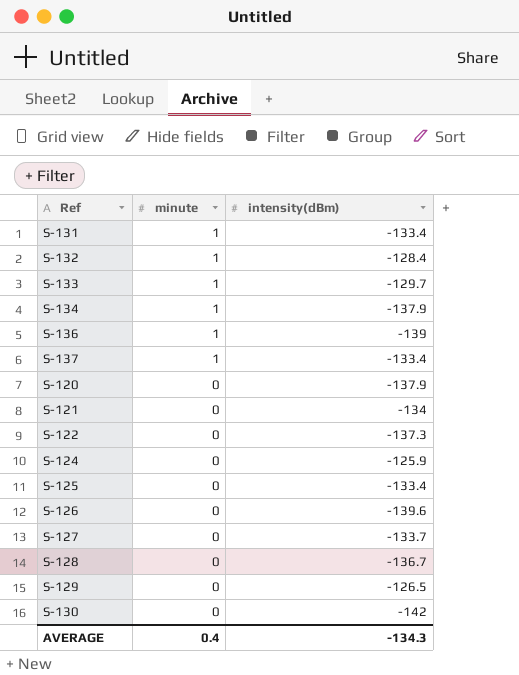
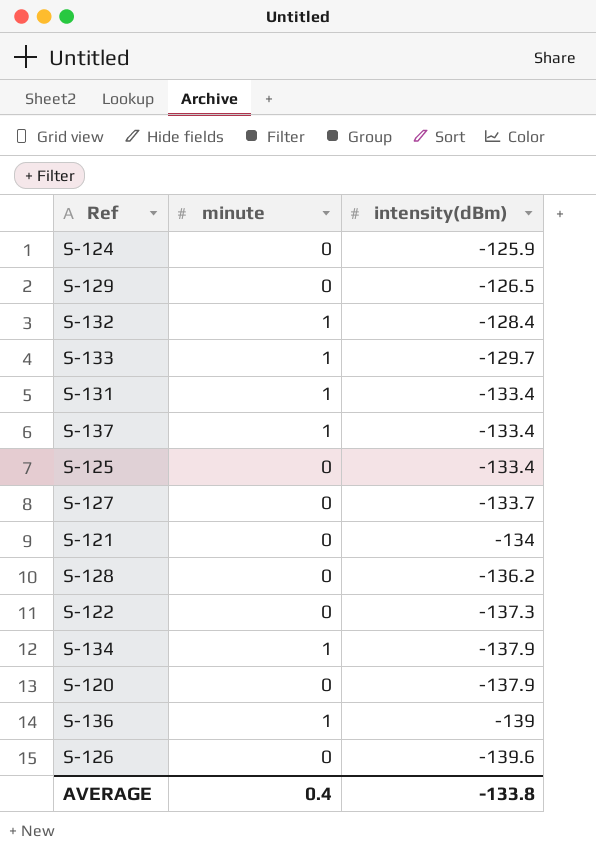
row order: minute descending -> intensity(dBm) descending
row S-130: 0 | -142 -> none
S-128 | intensity(dBm): -136.7 -> -136.2
AVERAGE | intensity(dBm): -134.3 -> -133.8

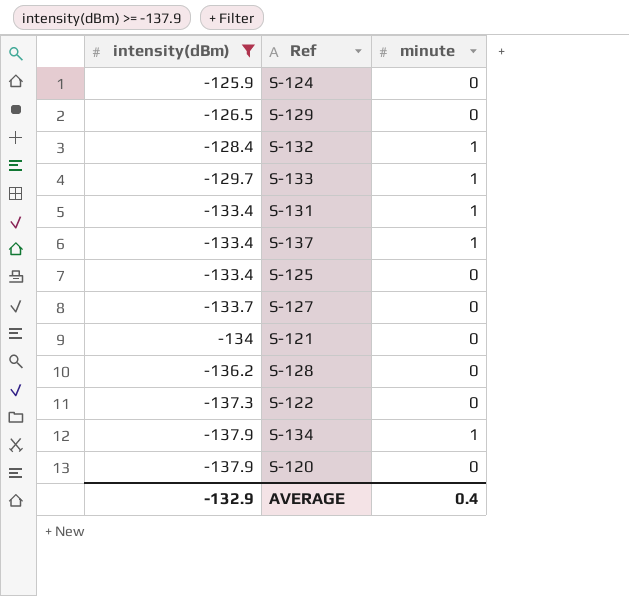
filter: none -> intensity(dBm) >= -137.9
column intensity(dBm) | position: 3 -> 1
AVERAGE | intensity(dBm): -133.8 -> -132.9

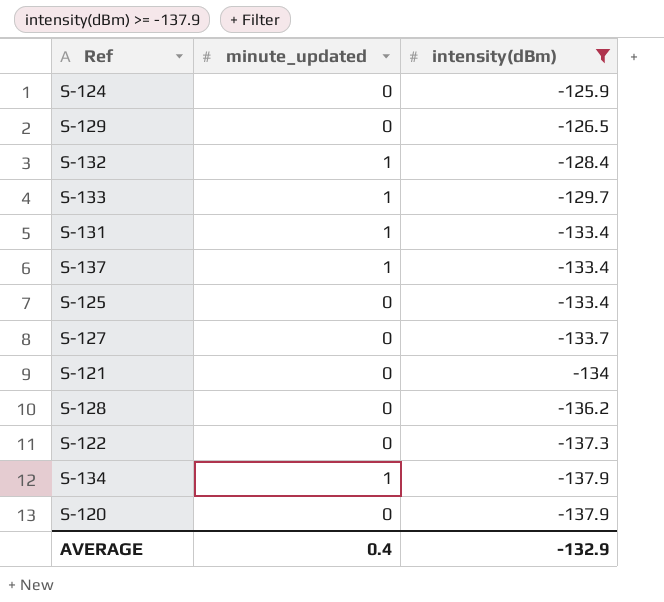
column name: minute -> minute_updated
column intensity(dBm) | position: 1 -> 3

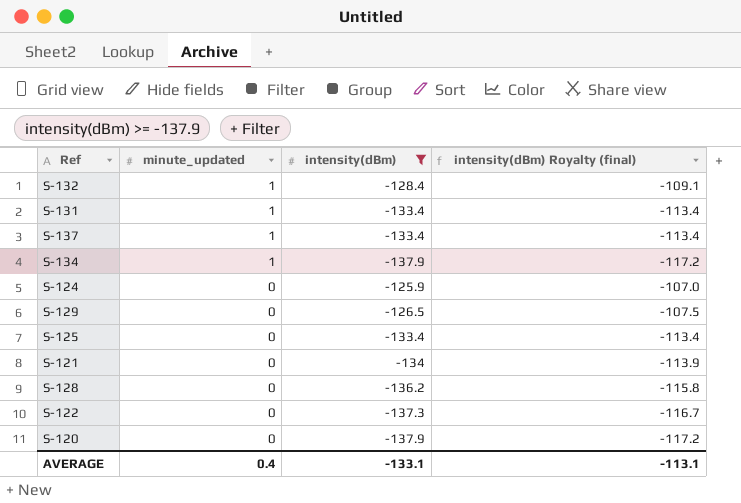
row order: intensity(dBm) descending -> minute_updated descending
column intensity(dBm) Royalty (final) | formula: none -> [intensity(dBm)] * 0.85
row S-133: 1 | -129.7 -> none
row S-127: 0 | -133.7 -> none
AVERAGE | intensity(dBm): -132.9 -> -133.1

